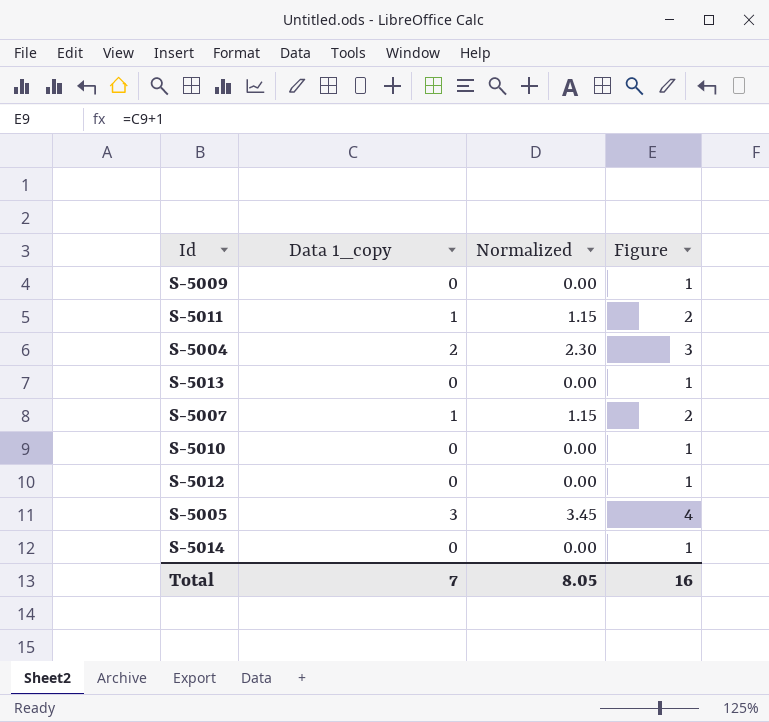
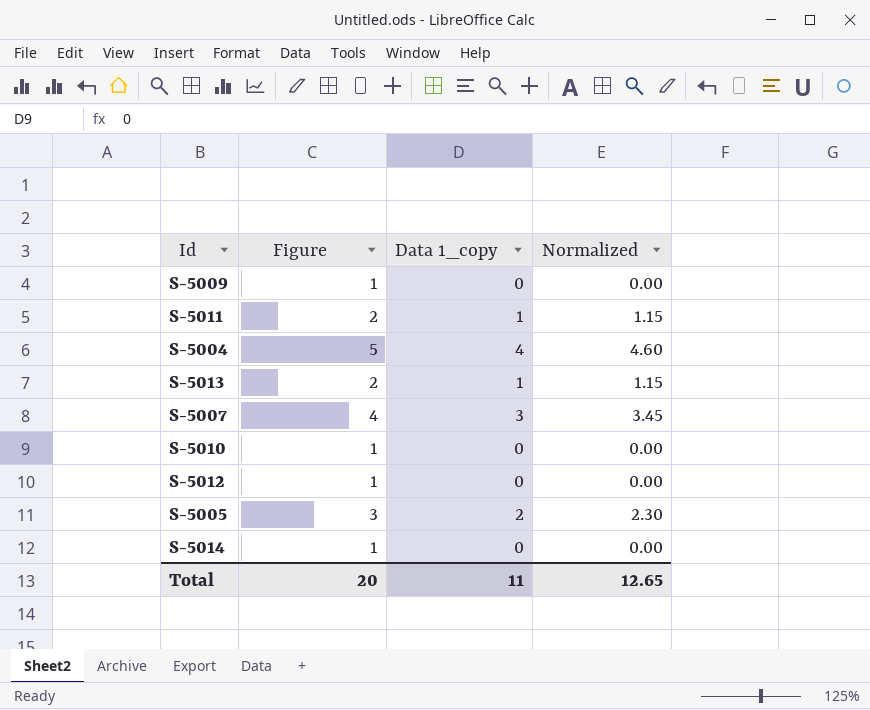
column Figure | position: 4 -> 2
S-5004 | Figure: 3 -> 5
S-5004 | Data 1_copy: 2 -> 4
S-5004 | Normalized: 2.30 -> 4.60
S-5013 | Figure: 1 -> 2
S-5013 | Data 1_copy: 0 -> 1
S-5013 | Normalized: 0.00 -> 1.15
S-5007 | Figure: 2 -> 4
S-5007 | Data 1_copy: 1 -> 3
S-5007 | Normalized: 1.15 -> 3.45
S-5005 | Figure: 4 -> 3
S-5005 | Data 1_copy: 3 -> 2
S-5005 | Normalized: 3.45 -> 2.30
Total | Figure: 16 -> 20
Total | Data 1_copy: 7 -> 11
Total | Normalized: 8.05 -> 12.65

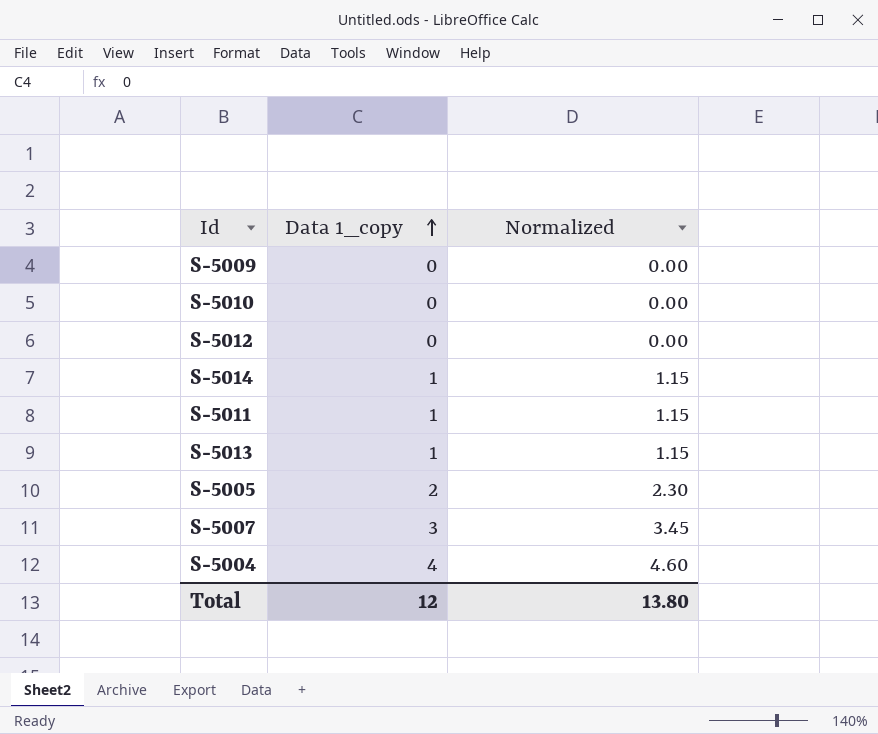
row order: none -> Data 1_copy ascending
column Figure | formula: [Data 1_copy] + 1 -> none
S-5014 | Data 1_copy: 0 -> 1
S-5014 | Normalized: 0.00 -> 1.15
Total | Data 1_copy: 11 -> 12
Total | Normalized: 12.65 -> 13.80

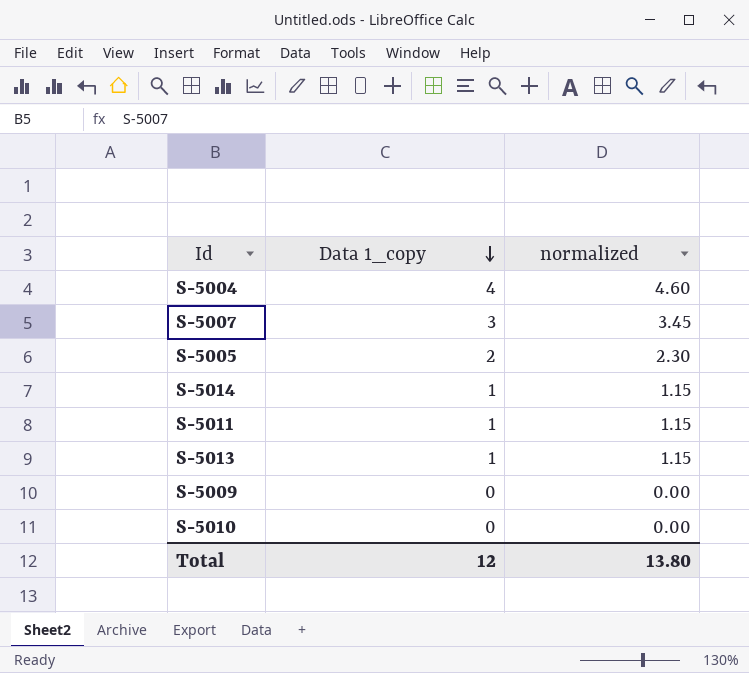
row order: Data 1_copy ascending -> Data 1_copy descending
column name: Normalized -> normalized
row S-5012: 0 | 0.00 -> none

